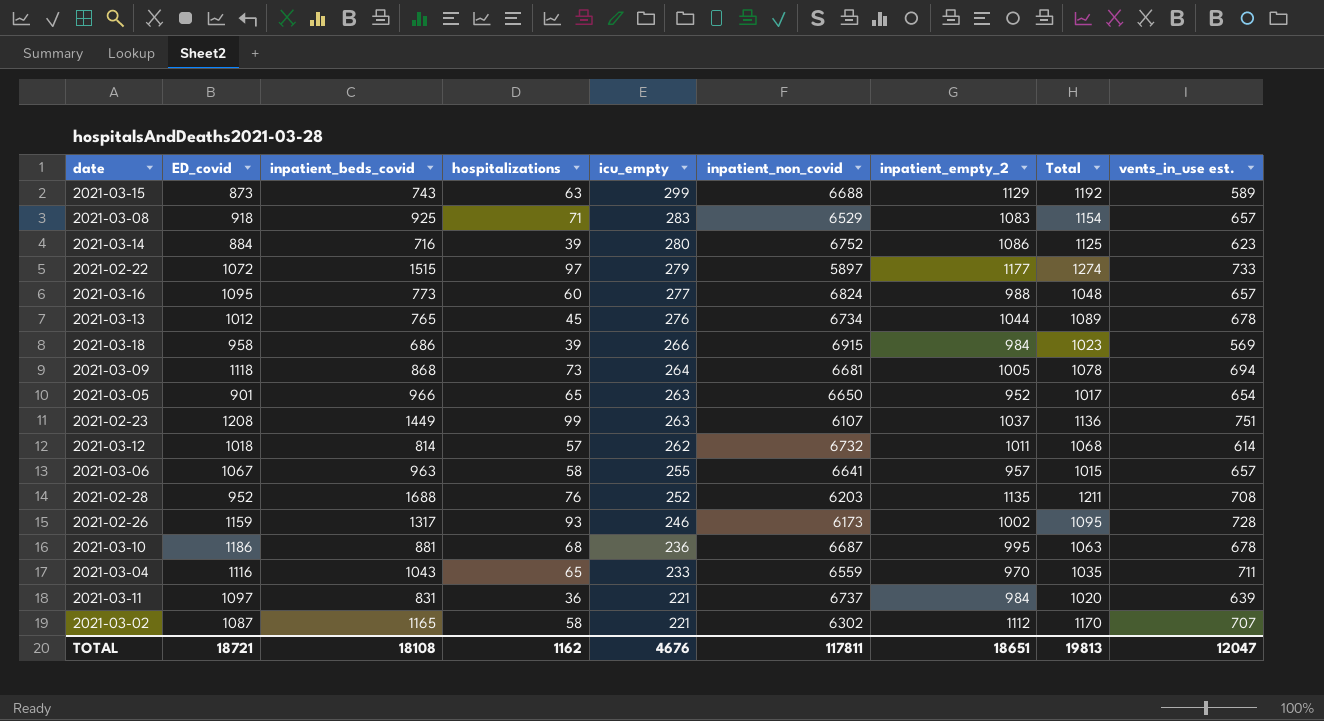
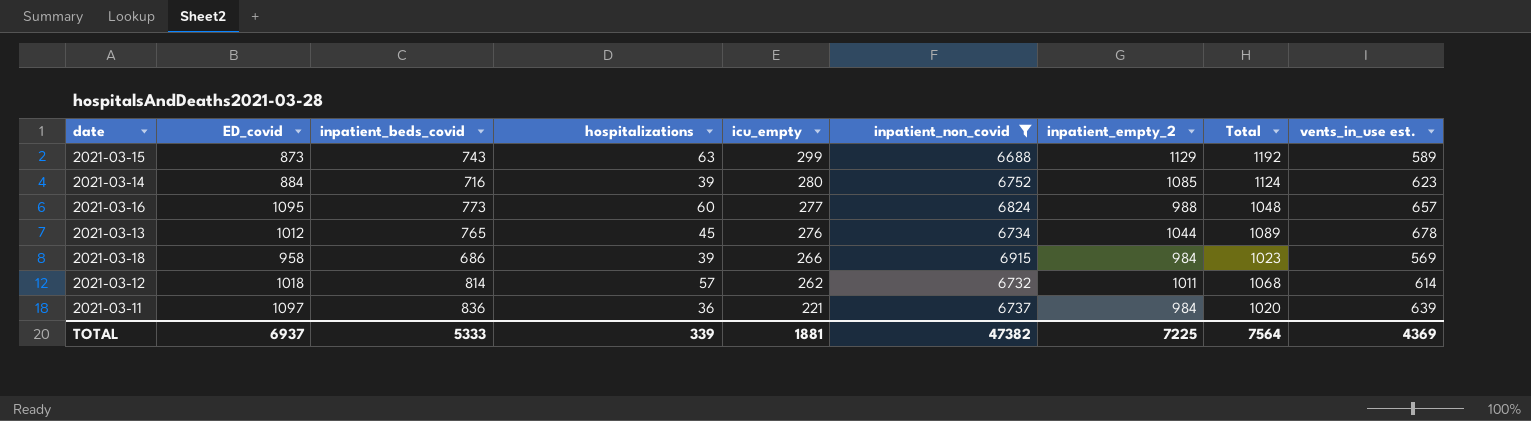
filter: none -> inpatient_non_covid >= 6688
2021-03-14 | inpatient_empty_2: 1086 -> 1085
2021-03-14 | Total: 1125 -> 1124
2021-03-11 | inpatient_beds_covid: 831 -> 836
TOTAL | ED_covid: 18721 -> 6937
TOTAL | inpatient_beds_covid: 18108 -> 5333
TOTAL | hospitalizations: 1162 -> 339
TOTAL | icu_empty: 4676 -> 1881
TOTAL | inpatient_non_covid: 117811 -> 47382
TOTAL | inpatient_empty_2: 18651 -> 7225
TOTAL | Total: 19813 -> 7564
TOTAL | vents_in_use est.: 12047 -> 4369

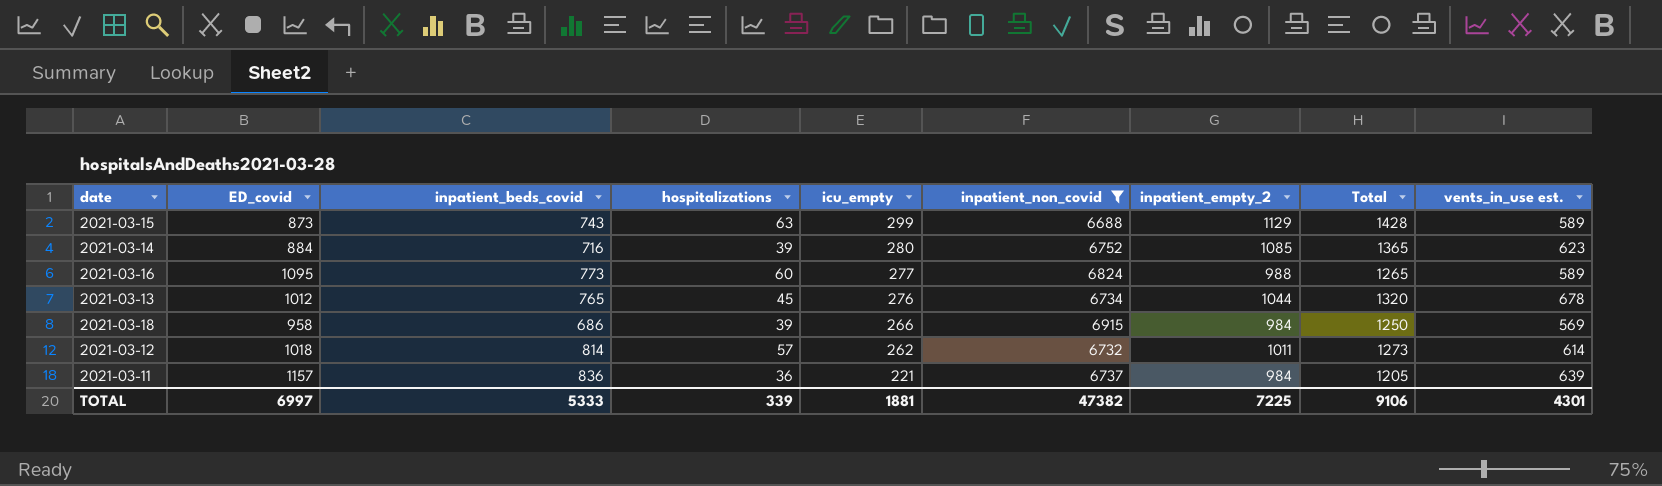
column Total | formula: [hospitalizations] + [inpatient_empty_2] -> [icu_empty] + [inpatient_empty_2]
2021-03-16 | vents_in_use est.: 657 -> 589
2021-03-11 | ED_covid: 1097 -> 1157
TOTAL | ED_covid: 6937 -> 6997
TOTAL | Total: 7564 -> 9106
TOTAL | vents_in_use est.: 4369 -> 4301

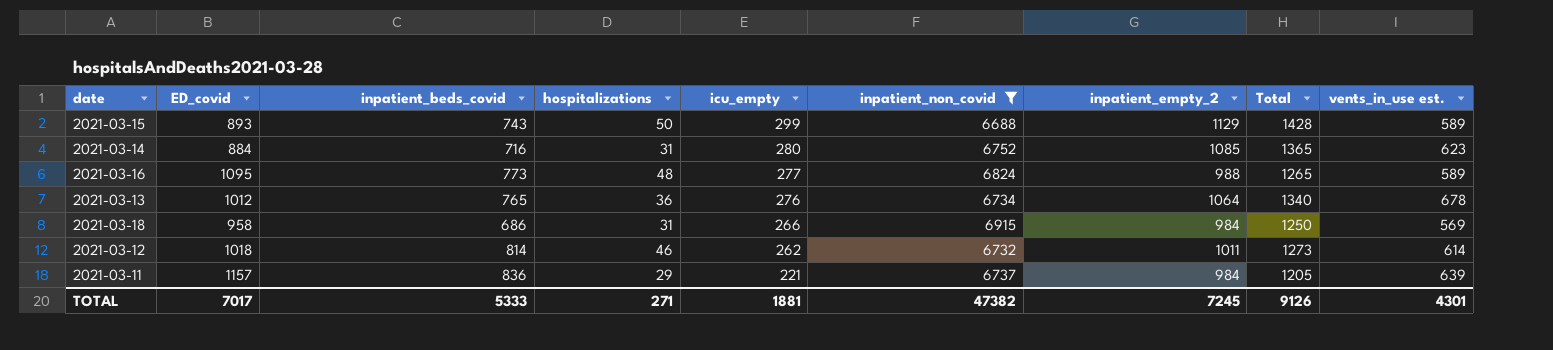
2021-03-15 | ED_covid: 873 -> 893
2021-03-15 | hospitalizations: 63 -> 50
2021-03-14 | hospitalizations: 39 -> 31
2021-03-16 | hospitalizations: 60 -> 48
2021-03-13 | hospitalizations: 45 -> 36
2021-03-13 | inpatient_empty_2: 1044 -> 1064
2021-03-13 | Total: 1320 -> 1340
2021-03-18 | hospitalizations: 39 -> 31
2021-03-12 | hospitalizations: 57 -> 46
2021-03-11 | hospitalizations: 36 -> 29
TOTAL | ED_covid: 6997 -> 7017
TOTAL | hospitalizations: 339 -> 271
TOTAL | inpatient_empty_2: 7225 -> 7245
TOTAL | Total: 9106 -> 9126

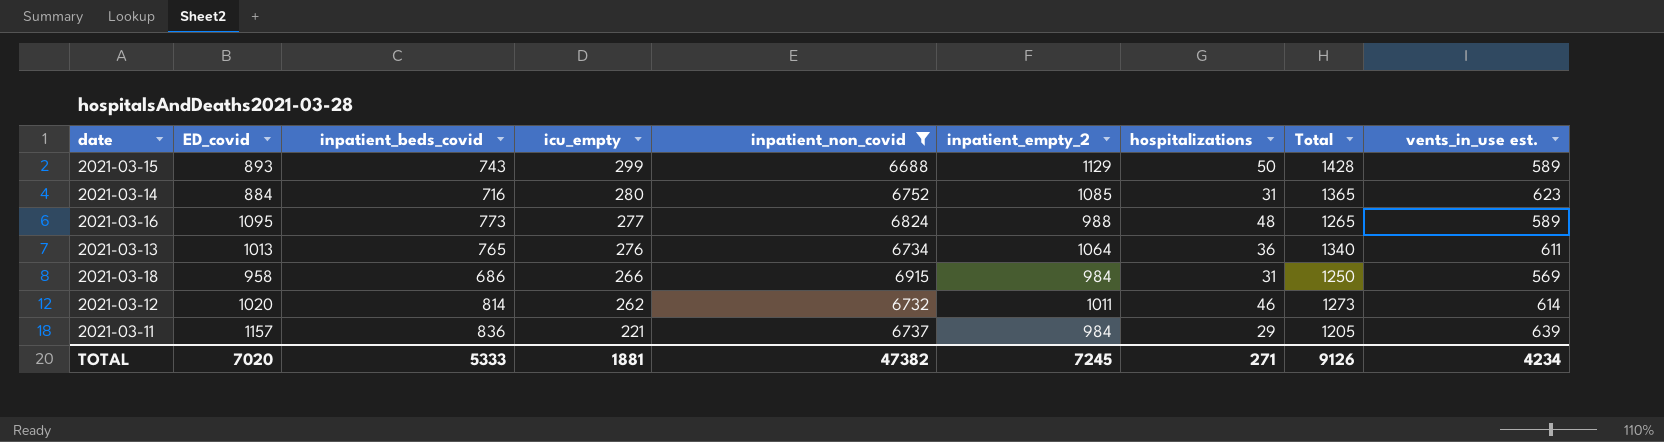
column hospitalizations | position: 4 -> 7
2021-03-13 | ED_covid: 1012 -> 1013
2021-03-13 | vents_in_use est.: 678 -> 611
2021-03-12 | ED_covid: 1018 -> 1020
TOTAL | ED_covid: 7017 -> 7020
TOTAL | vents_in_use est.: 4301 -> 4234

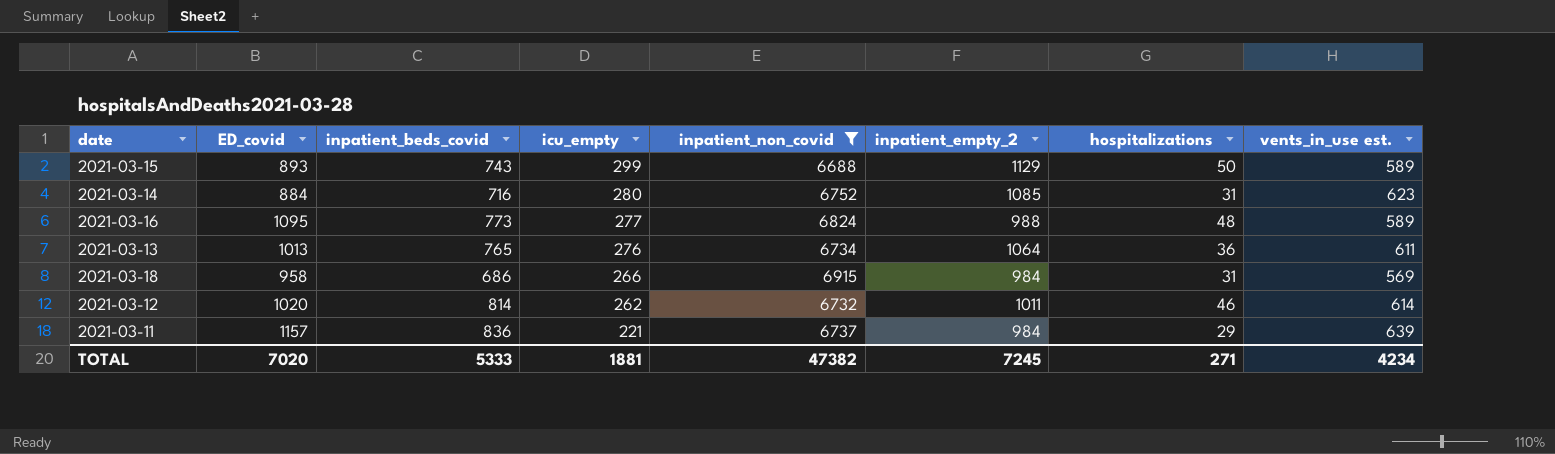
column Total | formula: [icu_empty] + [inpatient_empty_2] -> none

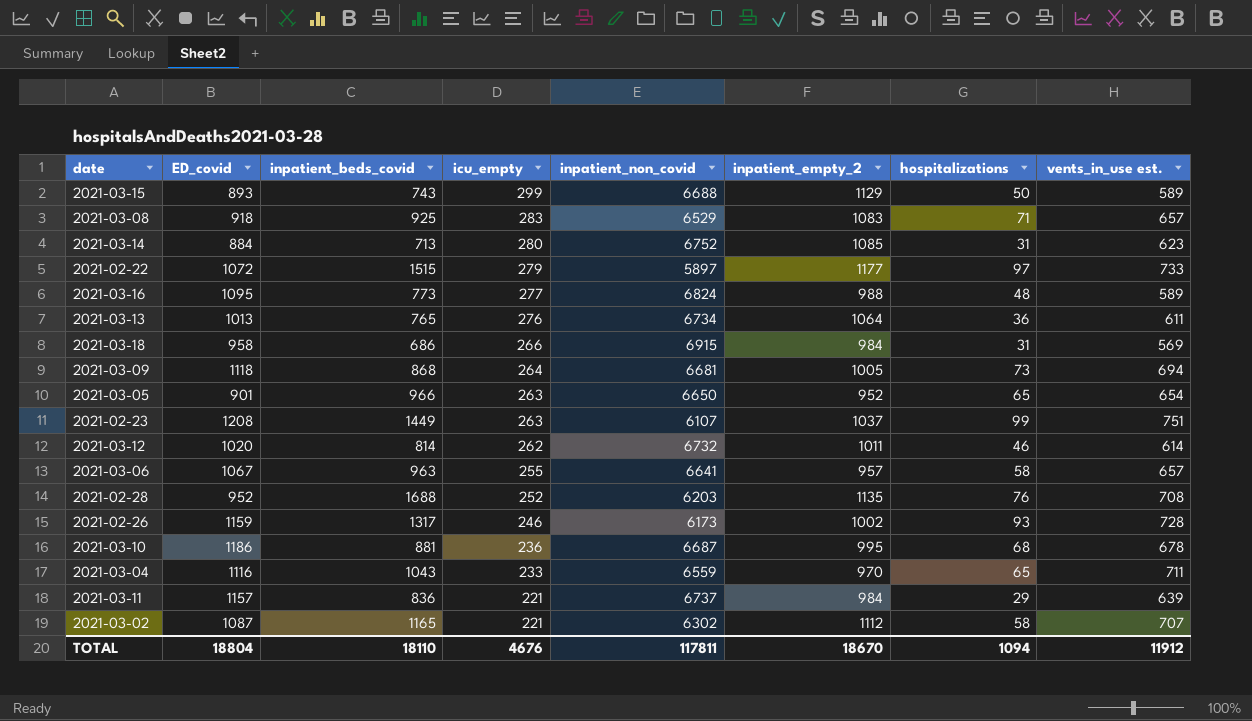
filter: inpatient_non_covid >= 6688 -> none
2021-03-14 | inpatient_beds_covid: 716 -> 713
TOTAL | ED_covid: 7020 -> 18804
TOTAL | inpatient_beds_covid: 5333 -> 18110
TOTAL | icu_empty: 1881 -> 4676
TOTAL | inpatient_non_covid: 47382 -> 117811
TOTAL | inpatient_empty_2: 7245 -> 18670
TOTAL | hospitalizations: 271 -> 1094
TOTAL | vents_in_use est.: 4234 -> 11912

